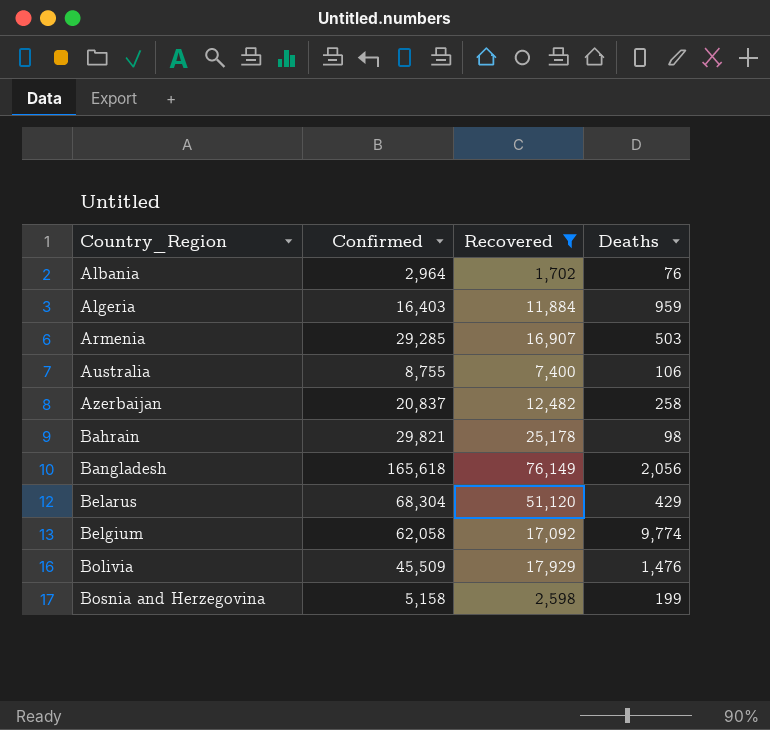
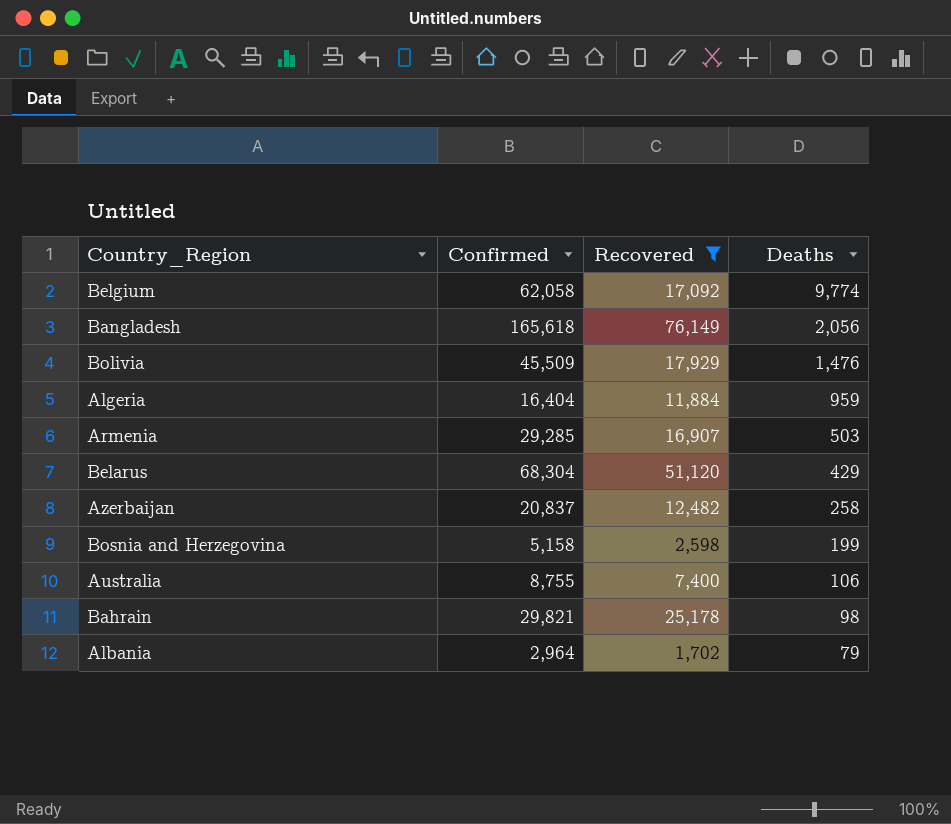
row order: Country_Region ascending -> Deaths descending
Algeria | Confirmed: 16,403 -> 16,404
Albania | Deaths: 76 -> 79

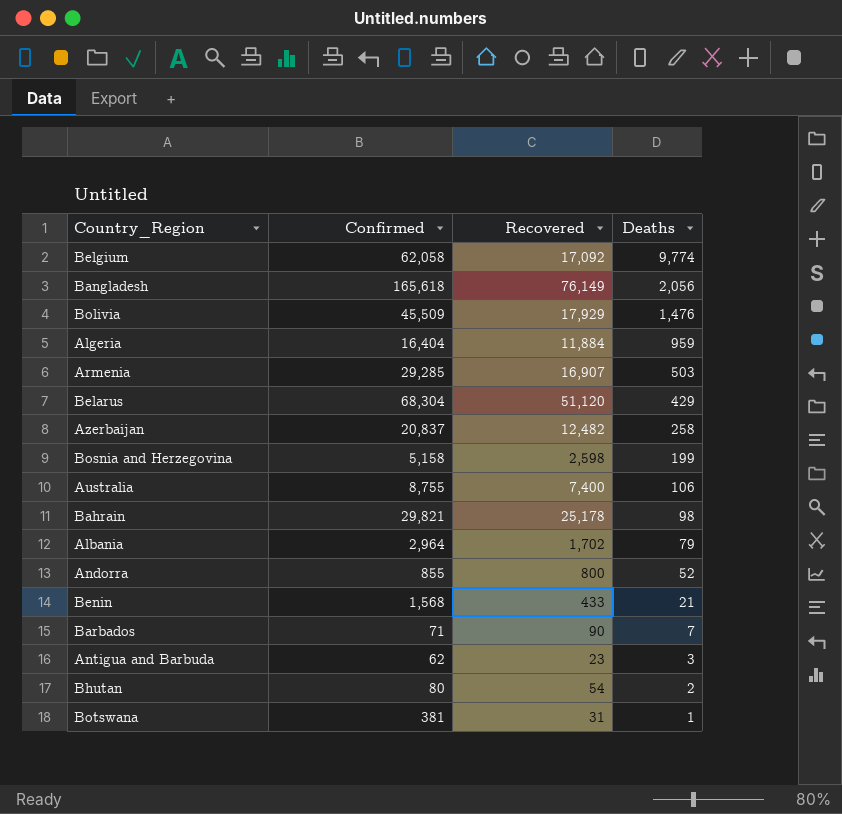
filter: Recovered >= 1,702 -> none

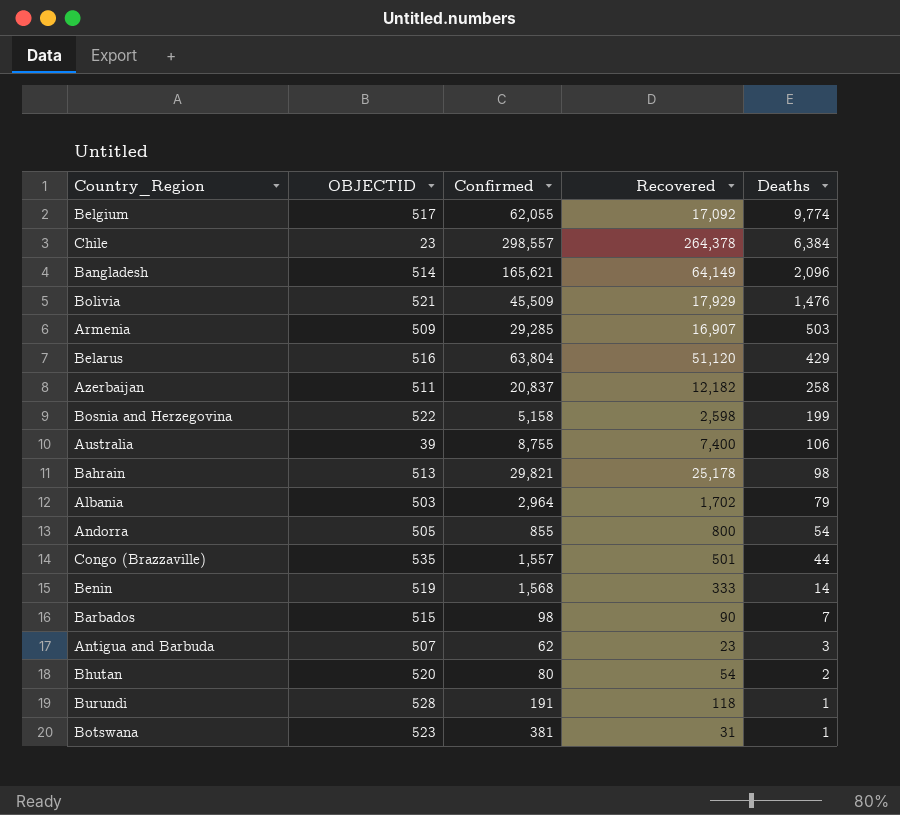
column OBJECTID | position: none -> 2
row Algeria: 16,404 | 11,884 | 959 -> none
Belgium | Confirmed: 62,058 -> 62,055
row Chile: none -> 23 | 298,557 | 264,378 | 6,384
Bangladesh | Confirmed: 165,618 -> 165,621
Bangladesh | Recovered: 76,149 -> 64,149
Bangladesh | Deaths: 2,056 -> 2,096
Belarus | Confirmed: 68,304 -> 63,804
Azerbaijan | Recovered: 12,482 -> 12,182
Andorra | Deaths: 52 -> 54
row Congo (Brazzaville): none -> 535 | 1,557 | 501 | 44
Benin | Recovered: 433 -> 333
Benin | Deaths: 21 -> 14
Barbados | Confirmed: 71 -> 98
row Burundi: none -> 528 | 191 | 118 | 1

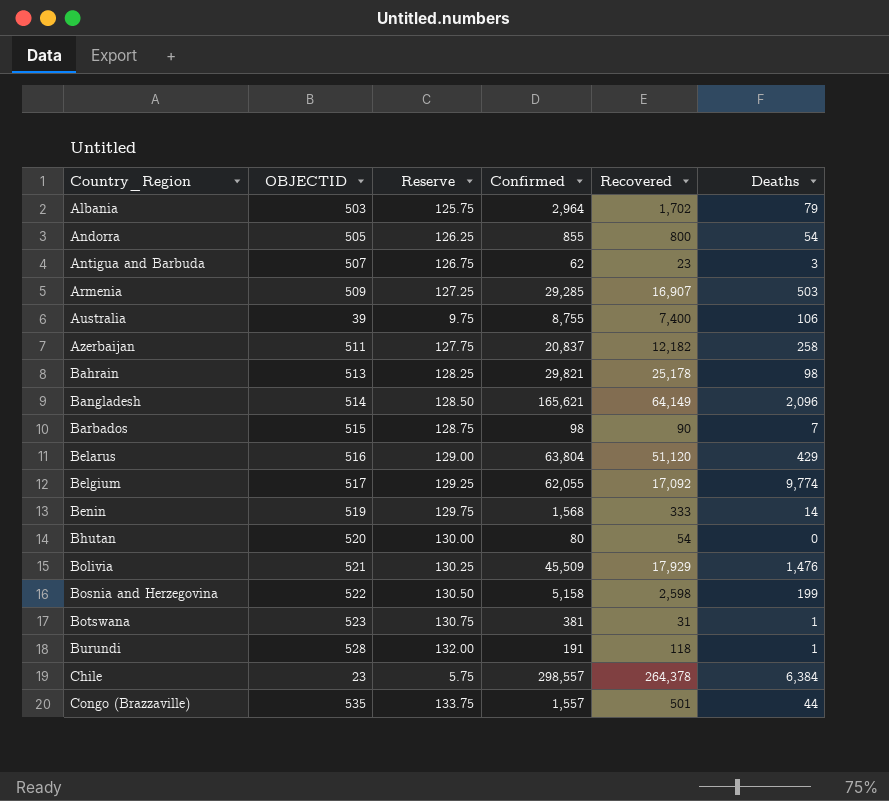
row order: Deaths descending -> Country_Region ascending
column Reserve | formula: none -> [OBJECTID] * 0.25
Bhutan | Deaths: 2 -> 0

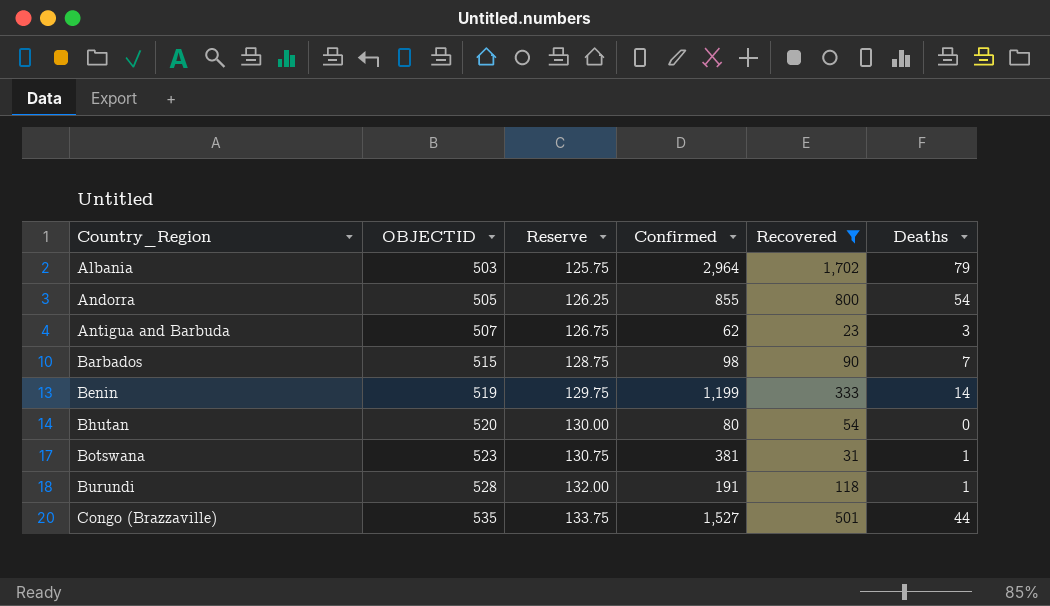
filter: none -> Recovered <= 1,702
Benin | Confirmed: 1,568 -> 1,199
Congo (Brazzaville) | Confirmed: 1,557 -> 1,527

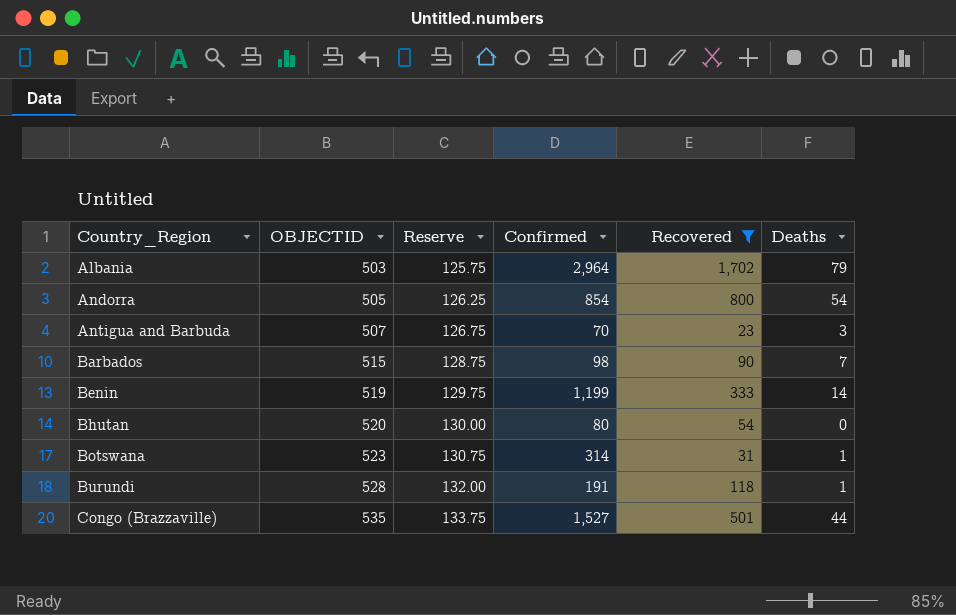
Andorra | Confirmed: 855 -> 854
Antigua and Barbuda | Confirmed: 62 -> 70
Botswana | Confirmed: 381 -> 314

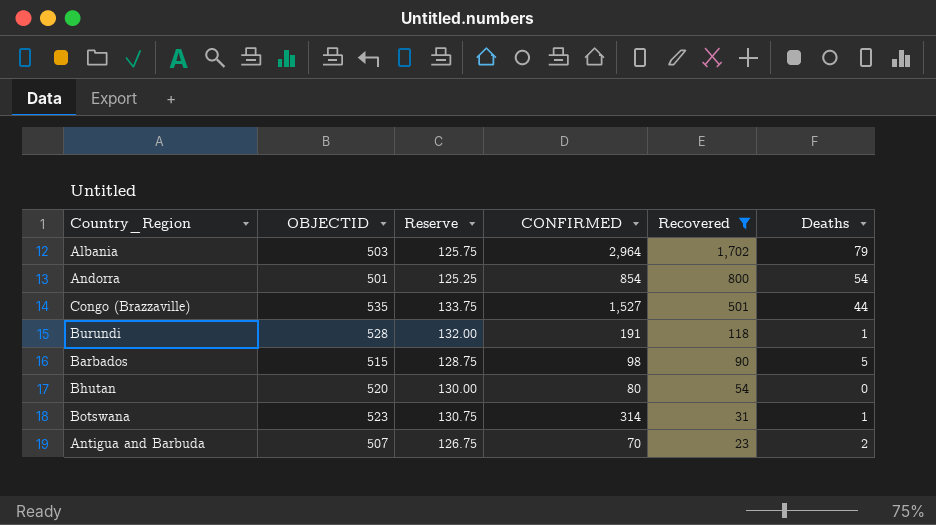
row order: Country_Region ascending -> Recovered descending
column name: Confirmed -> CONFIRMED
row Benin: 519 | 129.75 | 1,199 | 333 | 14 -> none
Andorra | OBJECTID: 505 -> 501
Andorra | Reserve: 126.25 -> 125.25
Barbados | Deaths: 7 -> 5
Antigua and Barbuda | Deaths: 3 -> 2

